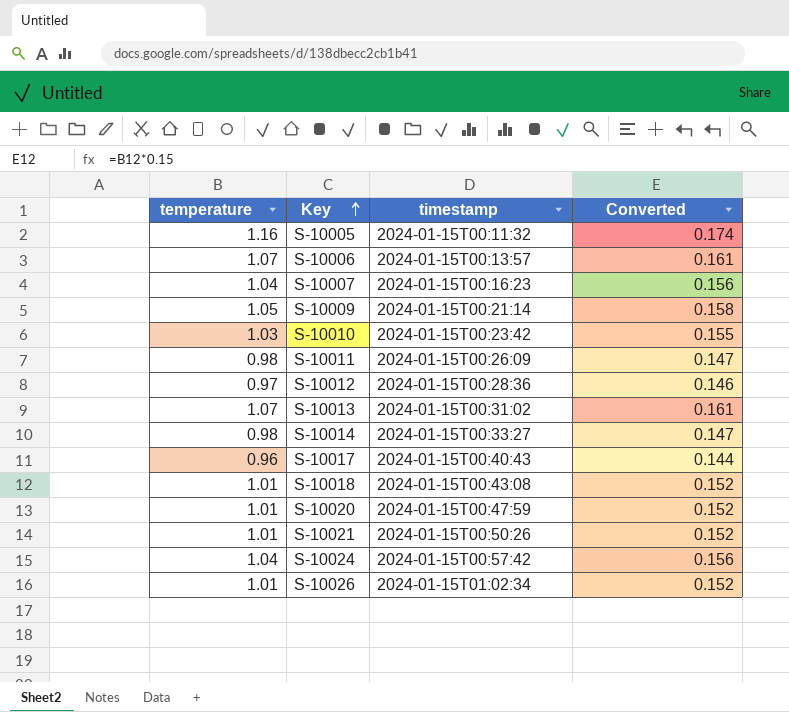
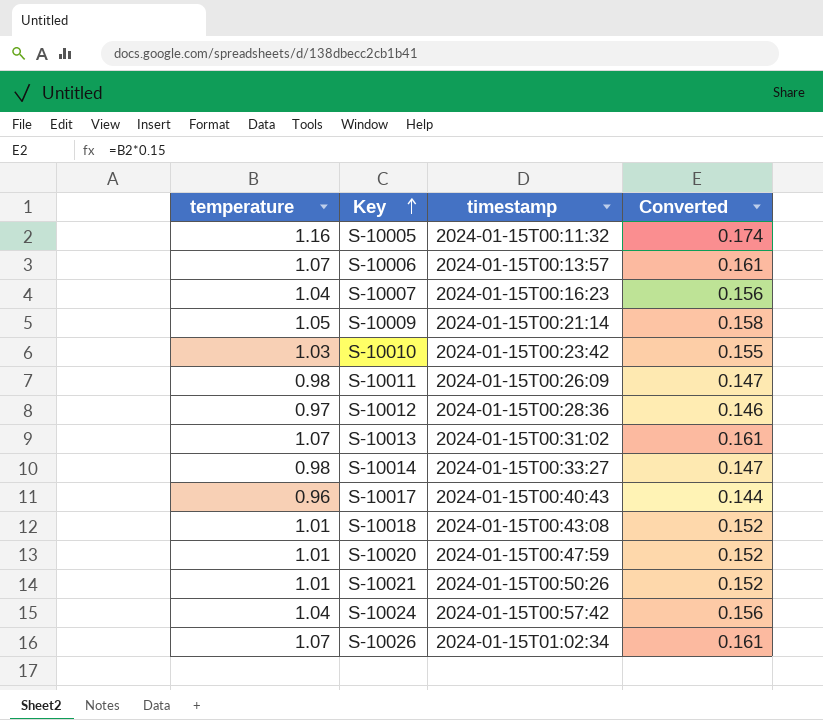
S-10026 | temperature: 1.01 -> 1.07
S-10026 | Converted: 0.152 -> 0.161

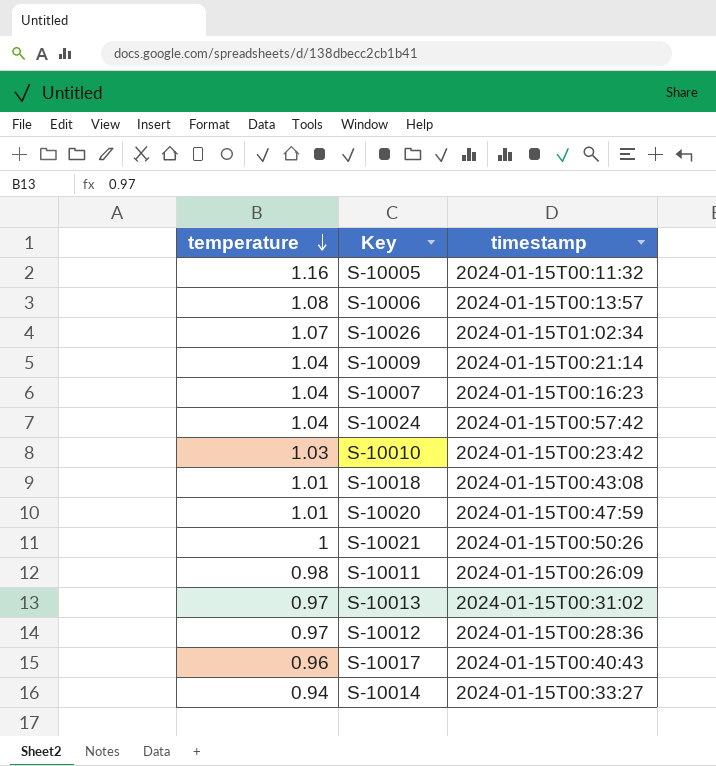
row order: Key ascending -> temperature descending
column Converted | formula: [temperature] * 0.15 -> none
S-10006 | temperature: 1.07 -> 1.08
S-10009 | temperature: 1.05 -> 1.04
S-10021 | temperature: 1.01 -> 1
S-10013 | temperature: 1.07 -> 0.97
S-10014 | temperature: 0.98 -> 0.94

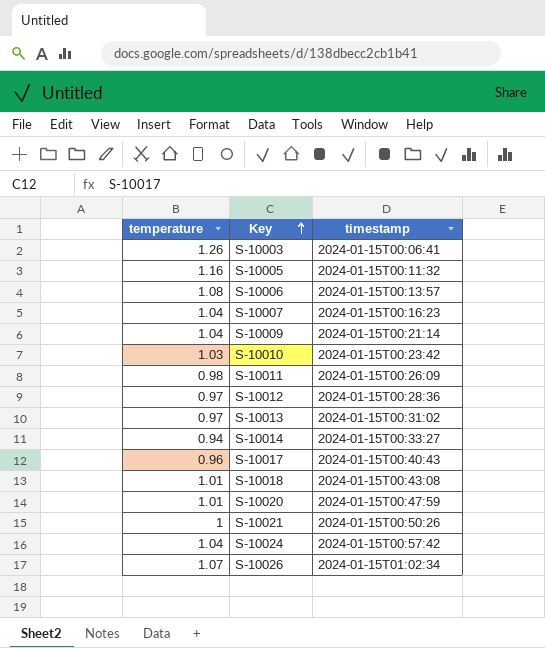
row order: temperature descending -> Key ascending
row S-10003: none -> 1.26 | 2024-01-15T00:06:41

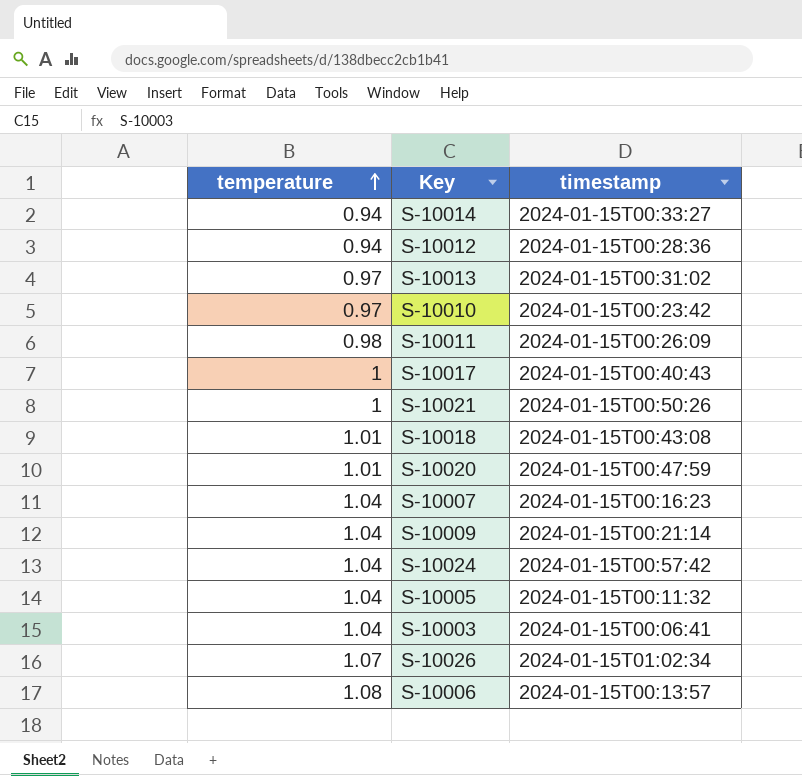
row order: Key ascending -> temperature ascending
S-10012 | temperature: 0.97 -> 0.94
S-10010 | temperature: 1.03 -> 0.97
S-10017 | temperature: 0.96 -> 1
S-10005 | temperature: 1.16 -> 1.04
S-10003 | temperature: 1.26 -> 1.04

